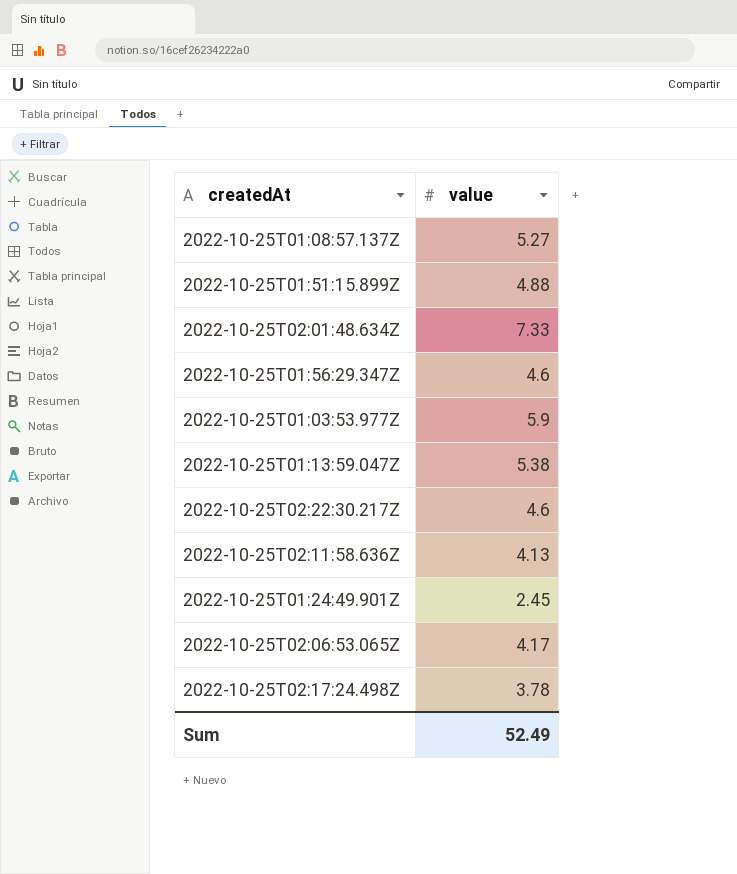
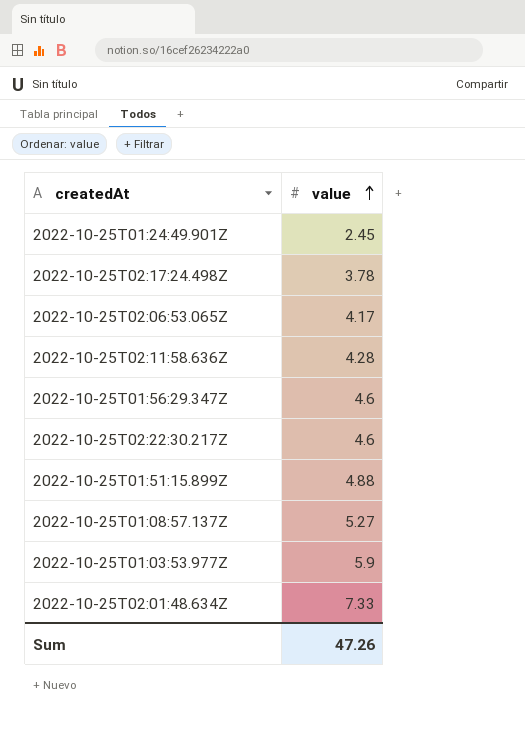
row order: none -> value ascending
row 2022-10-25T01:13:59.047Z: 5.38 -> none
2022-10-25T02:11:58.636Z | value: 4.13 -> 4.28
Sum | value: 52.49 -> 47.26

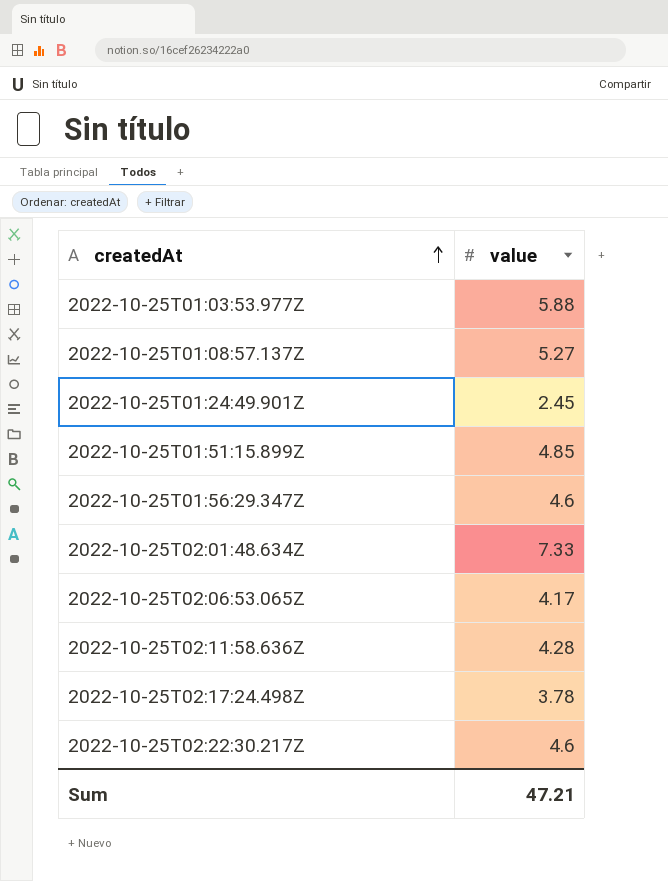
row order: value ascending -> createdAt ascending
2022-10-25T01:03:53.977Z | value: 5.9 -> 5.88
2022-10-25T01:51:15.899Z | value: 4.88 -> 4.85
Sum | value: 47.26 -> 47.21

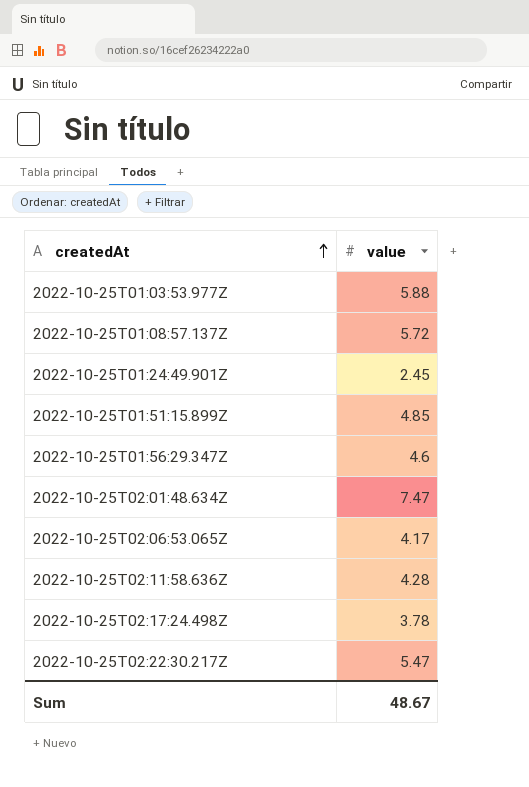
2022-10-25T01:08:57.137Z | value: 5.27 -> 5.72
2022-10-25T02:01:48.634Z | value: 7.33 -> 7.47
2022-10-25T02:22:30.217Z | value: 4.6 -> 5.47
Sum | value: 47.21 -> 48.67

